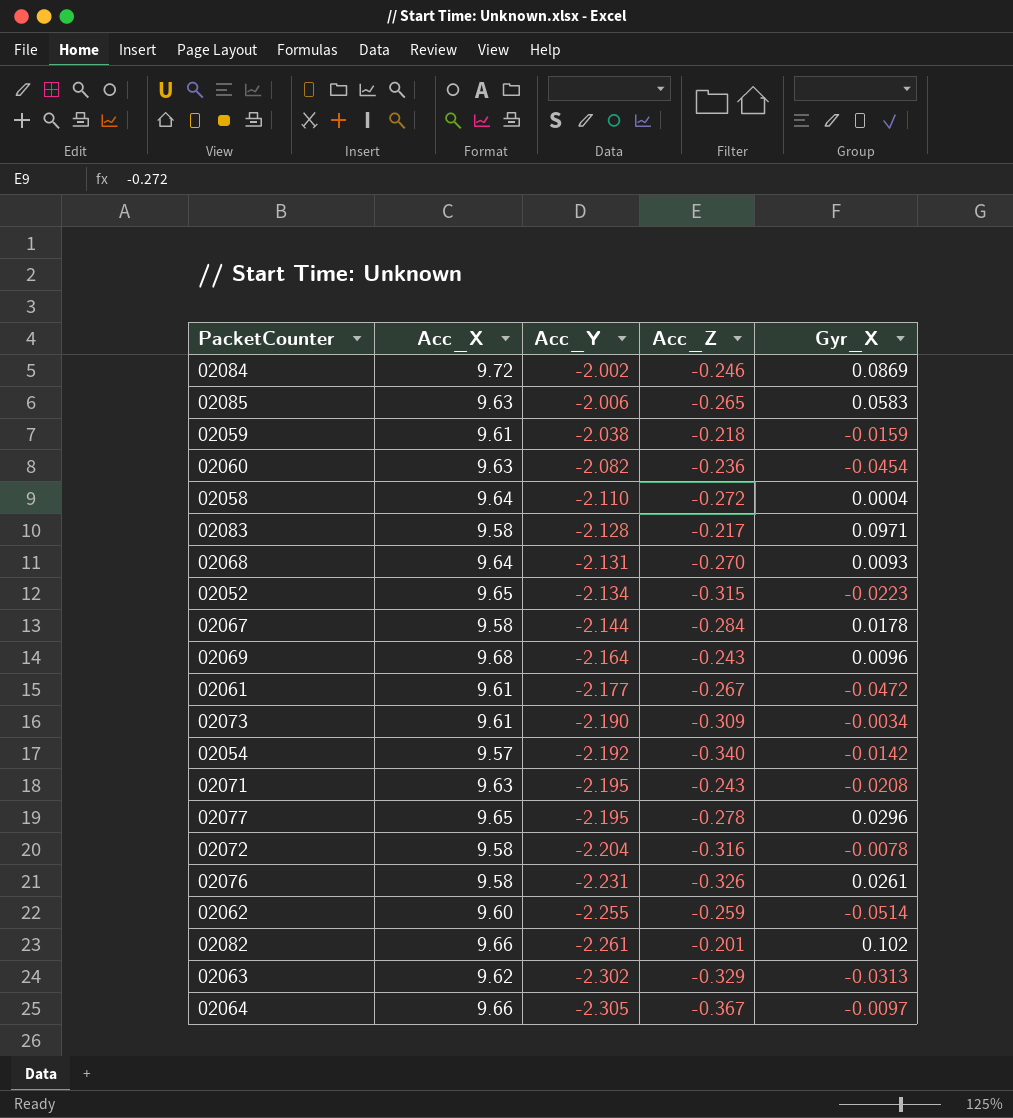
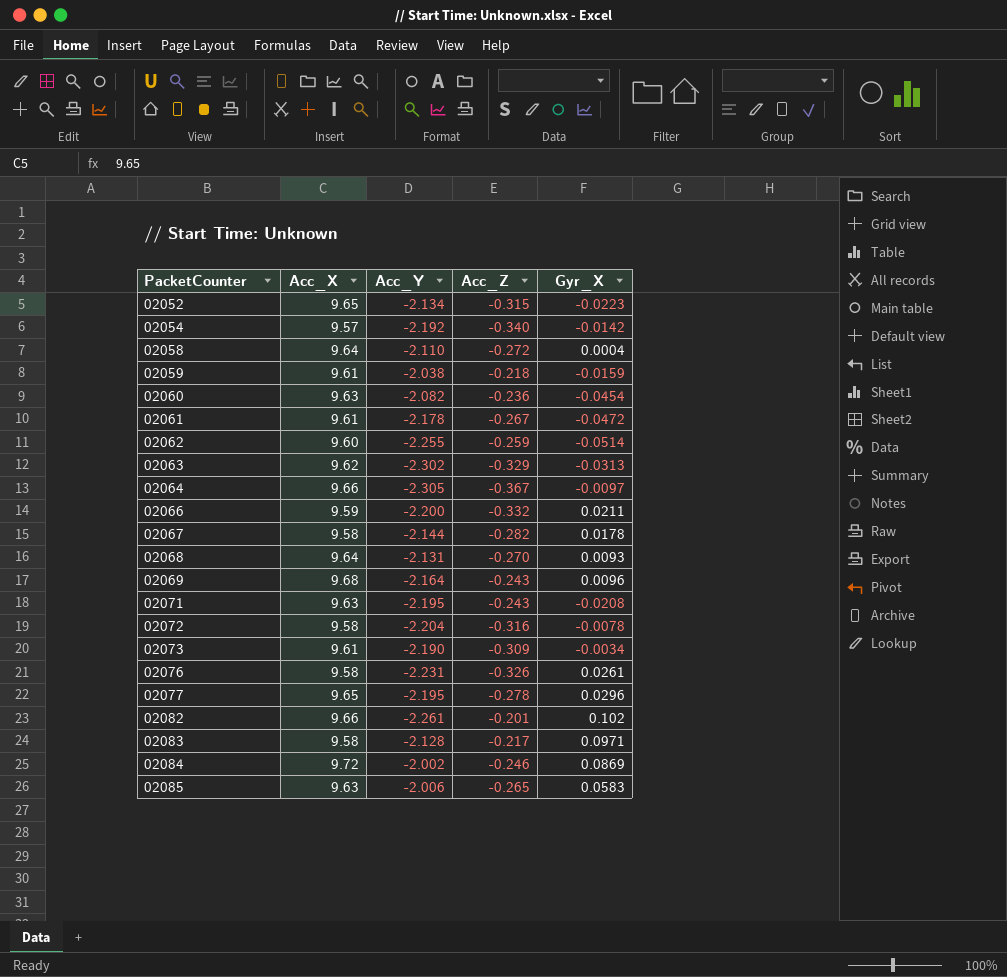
row order: Acc_Y descending -> PacketCounter ascending
02061 | Acc_Y: -2.177 -> -2.178
row 02066: none -> 9.59 | -2.200 | -0.332 | 0.0211
02067 | Acc_Z: -0.284 -> -0.282

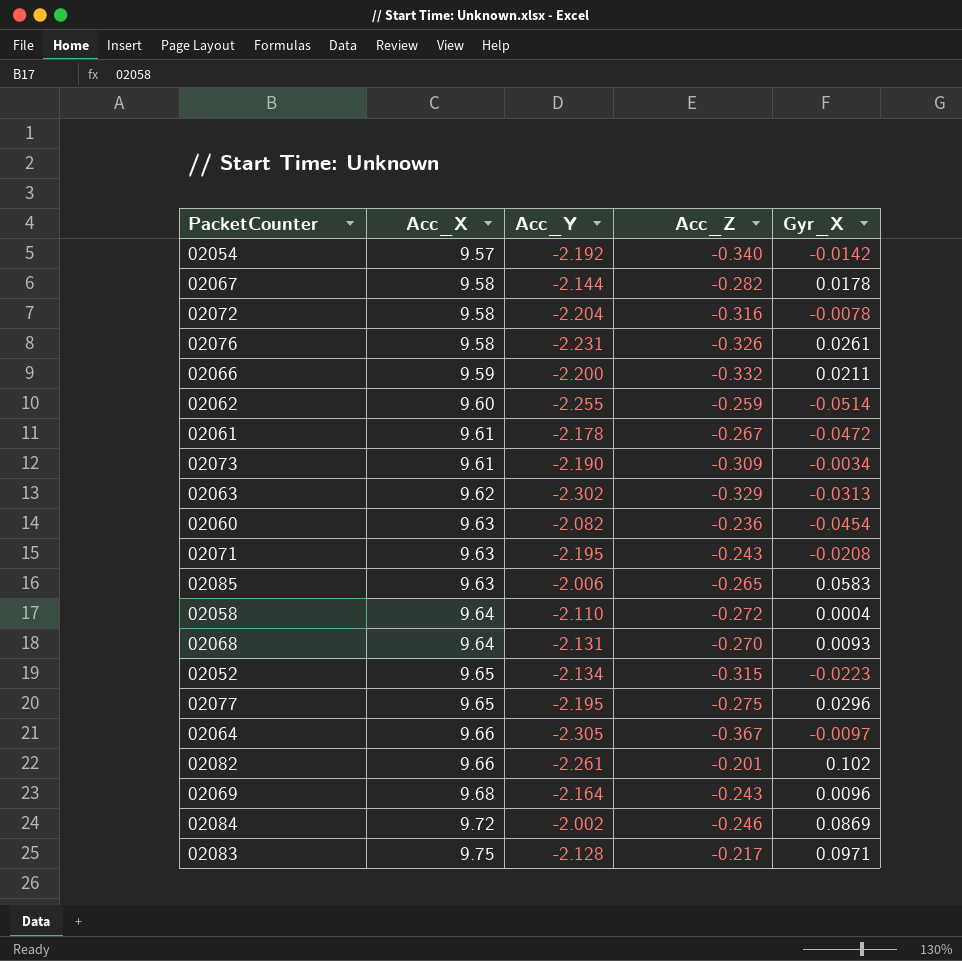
row order: PacketCounter ascending -> Acc_X ascending
row 02059: 9.61 | -2.038 | -0.218 | -0.0159 -> none
02077 | Acc_Z: -0.278 -> -0.275
02083 | Acc_X: 9.58 -> 9.75

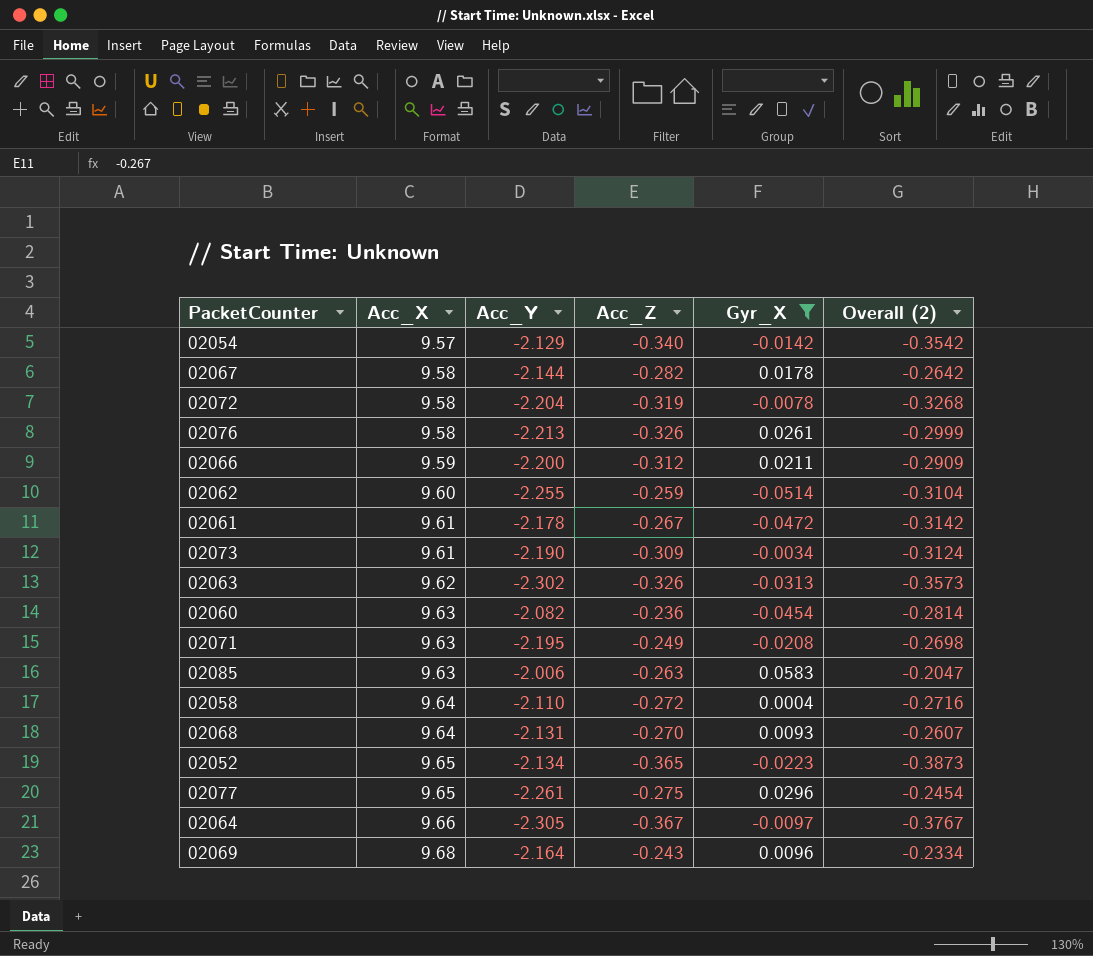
filter: none -> Gyr_X <= 0.0583
column Overall (2) | formula: none -> [Acc_Z] + [Gyr_X]
02054 | Acc_Y: -2.192 -> -2.129
02072 | Acc_Z: -0.316 -> -0.319
02076 | Acc_Y: -2.231 -> -2.213
02066 | Acc_Z: -0.332 -> -0.312
02063 | Acc_Z: -0.329 -> -0.326
02071 | Acc_Z: -0.243 -> -0.249
02085 | Acc_Z: -0.265 -> -0.263
02052 | Acc_Z: -0.315 -> -0.365
02077 | Acc_Y: -2.195 -> -2.261

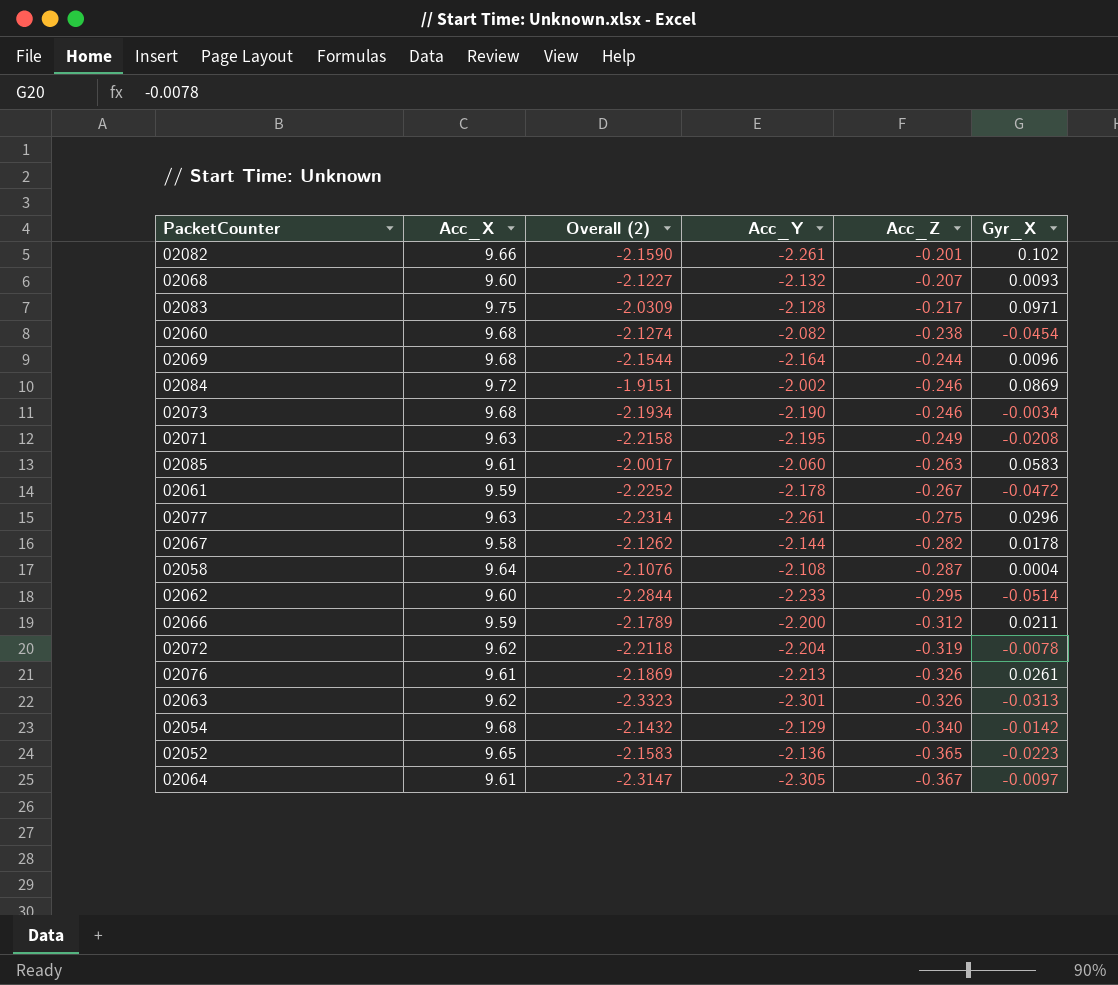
filter: Gyr_X <= 0.0583 -> none
row order: Acc_X ascending -> Acc_Z descending
column Overall (2) | formula: [Acc_Z] + [Gyr_X] -> [Acc_Y] + [Gyr_X]
column Overall (2) | position: 6 -> 3
02068 | Acc_X: 9.64 -> 9.60
02068 | Acc_Y: -2.131 -> -2.132
02068 | Acc_Z: -0.270 -> -0.207
02060 | Acc_X: 9.63 -> 9.68
02060 | Acc_Z: -0.236 -> -0.238
02069 | Acc_Z: -0.243 -> -0.244
02073 | Acc_X: 9.61 -> 9.68
02073 | Acc_Z: -0.309 -> -0.246
02085 | Acc_X: 9.63 -> 9.61
02085 | Acc_Y: -2.006 -> -2.060
02061 | Acc_X: 9.61 -> 9.59
02077 | Acc_X: 9.65 -> 9.63
02058 | Acc_Y: -2.110 -> -2.108
02058 | Acc_Z: -0.272 -> -0.287
02062 | Acc_Y: -2.255 -> -2.233
02062 | Acc_Z: -0.259 -> -0.295
02072 | Acc_X: 9.58 -> 9.62
02076 | Acc_X: 9.58 -> 9.61
02063 | Acc_Y: -2.302 -> -2.301
02054 | Acc_X: 9.57 -> 9.68
02052 | Acc_Y: -2.134 -> -2.136
02064 | Acc_X: 9.66 -> 9.61

